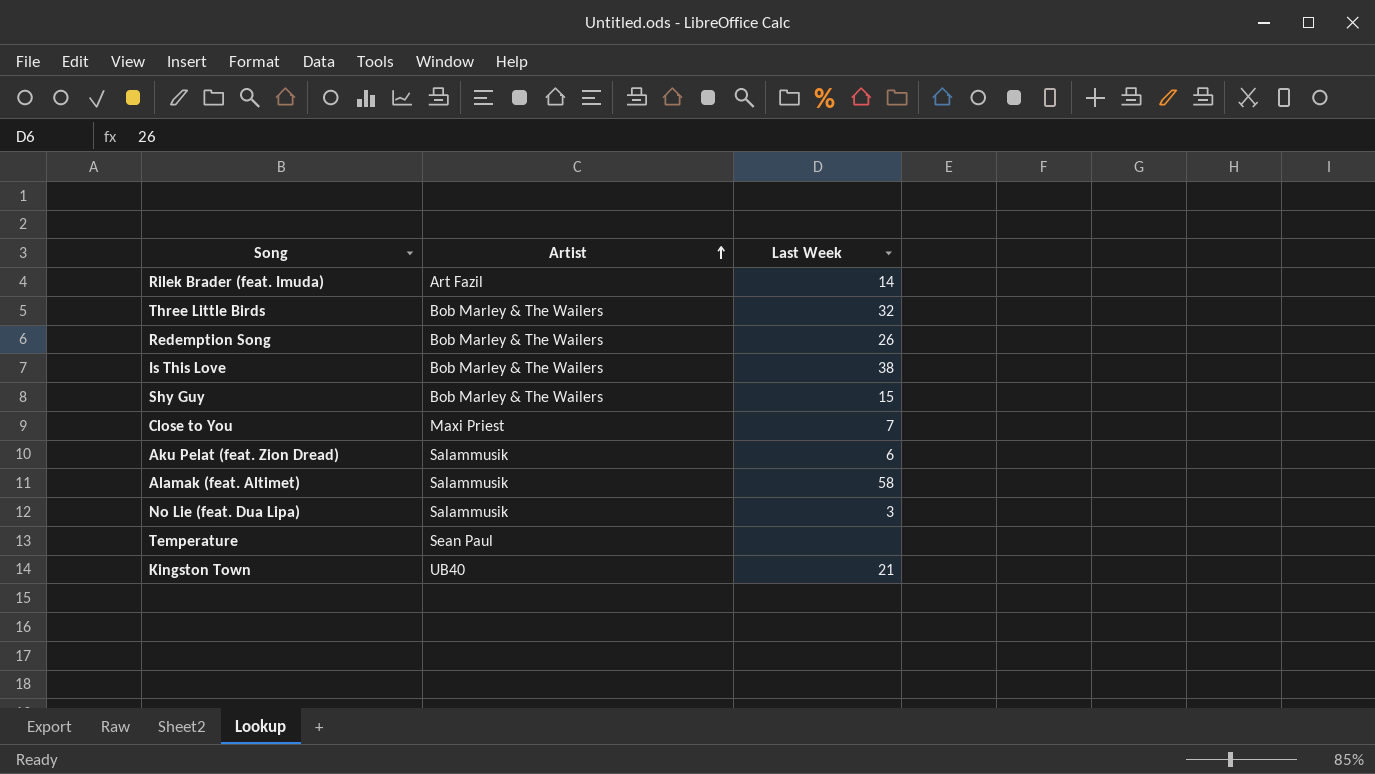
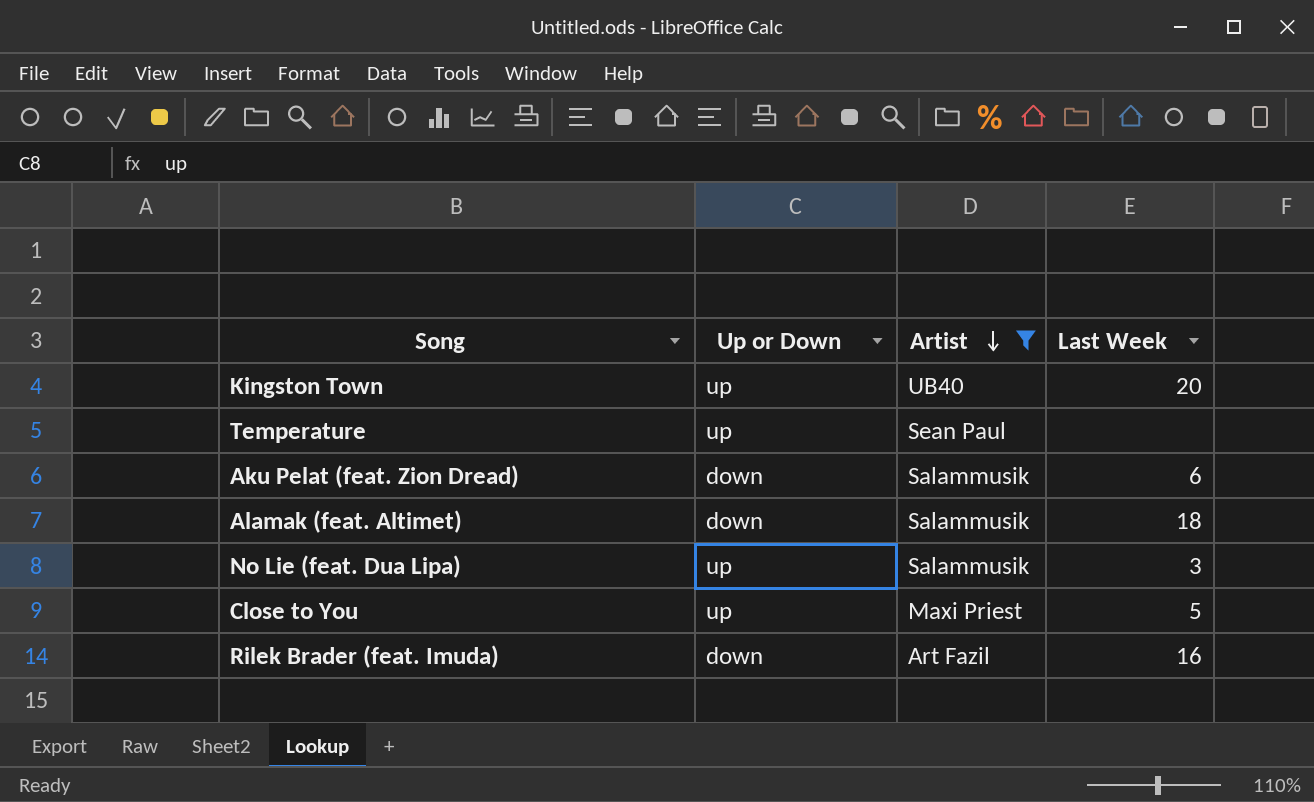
filter: none -> Artist != Bob Marley & The Wailers
row order: Artist ascending -> Artist descending
column Up or Down | position: none -> 2
Kingston Town | Last Week: 21 -> 20
Alamak (feat. Altimet) | Last Week: 58 -> 18
Close to You | Last Week: 7 -> 5
Rilek Brader (feat. Imuda) | Last Week: 14 -> 16

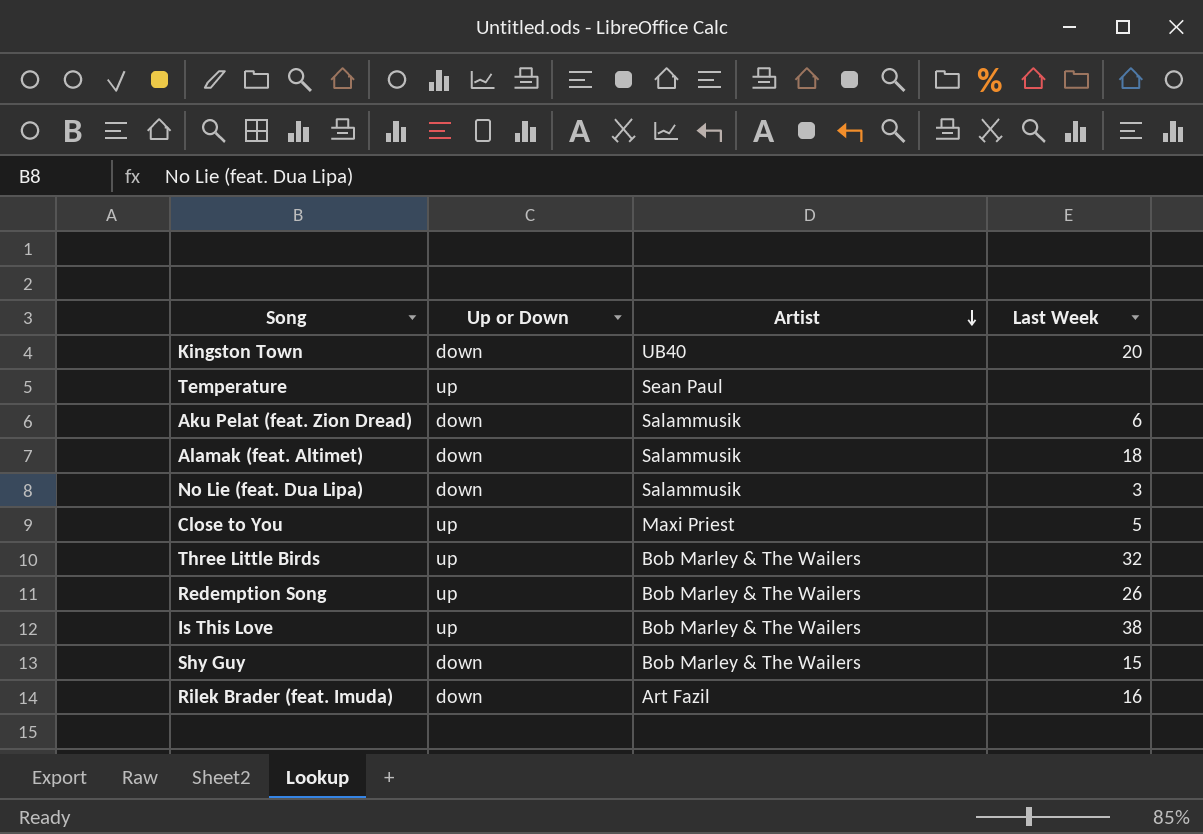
filter: Artist != Bob Marley & The Wailers -> none
Kingston Town | Up or Down: up -> down
No Lie (feat. Dua Lipa) | Up or Down: up -> down

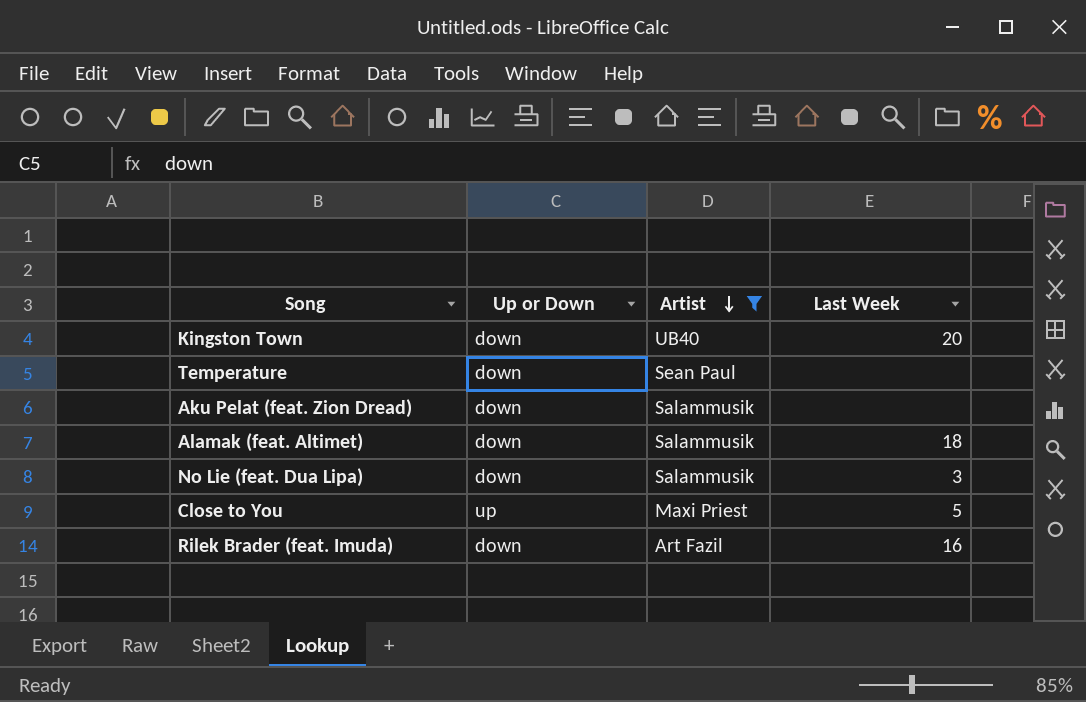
filter: none -> Artist != Bob Marley & The Wailers
Temperature | Up or Down: up -> down
Aku Pelat (feat. Zion Dread) | Last Week: 6 -> none

